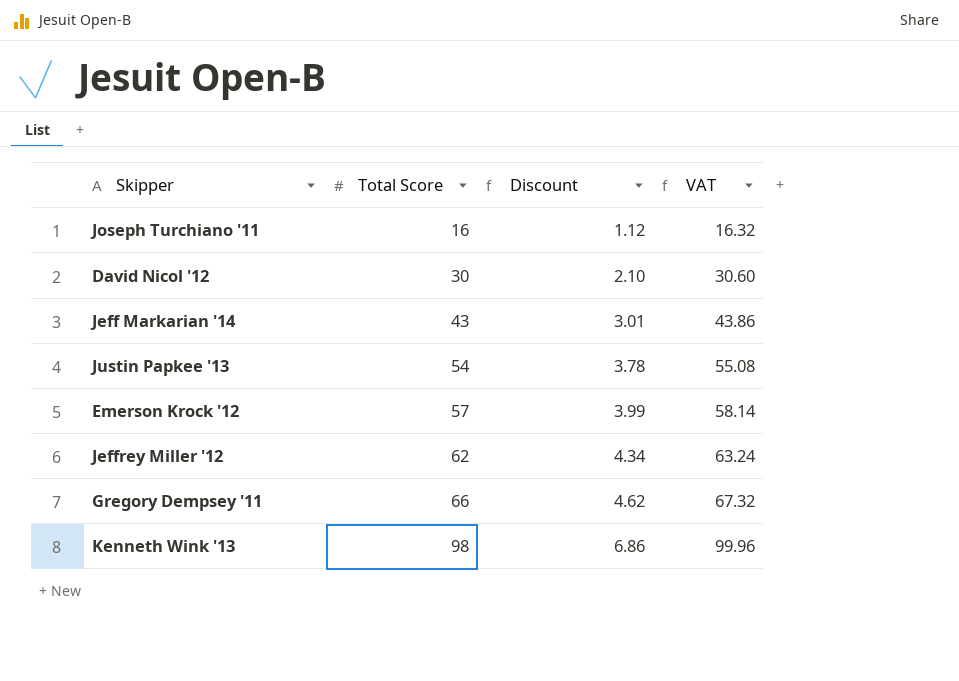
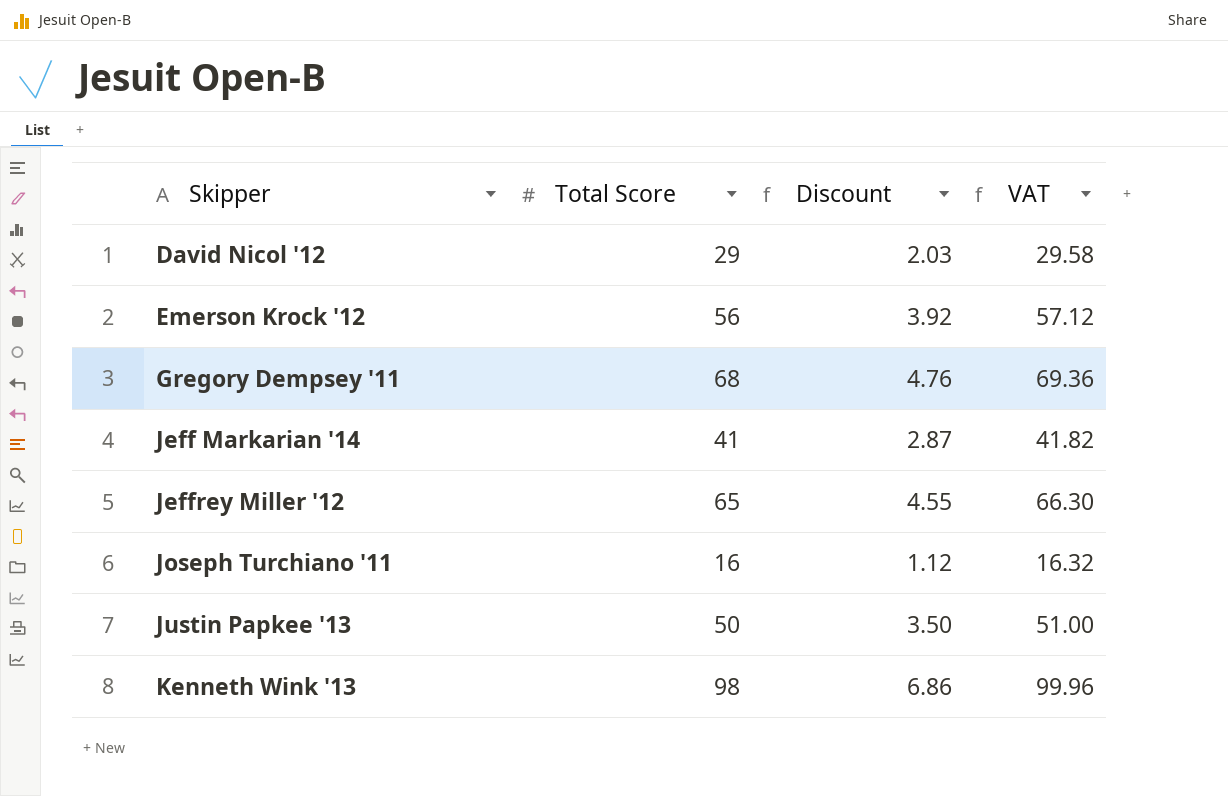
row order: Total Score ascending -> Skipper ascending
David Nicol '12 | Total Score: 30 -> 29
David Nicol '12 | Discount: 2.10 -> 2.03
David Nicol '12 | VAT: 30.60 -> 29.58
Emerson Krock '12 | Total Score: 57 -> 56
Emerson Krock '12 | Discount: 3.99 -> 3.92
Emerson Krock '12 | VAT: 58.14 -> 57.12
Gregory Dempsey '11 | Total Score: 66 -> 68
Gregory Dempsey '11 | Discount: 4.62 -> 4.76
Gregory Dempsey '11 | VAT: 67.32 -> 69.36
Jeff Markarian '14 | Total Score: 43 -> 41
Jeff Markarian '14 | Discount: 3.01 -> 2.87
Jeff Markarian '14 | VAT: 43.86 -> 41.82
Jeffrey Miller '12 | Total Score: 62 -> 65
Jeffrey Miller '12 | Discount: 4.34 -> 4.55
Jeffrey Miller '12 | VAT: 63.24 -> 66.30
Justin Papkee '13 | Total Score: 54 -> 50
Justin Papkee '13 | Discount: 3.78 -> 3.50
Justin Papkee '13 | VAT: 55.08 -> 51.00

